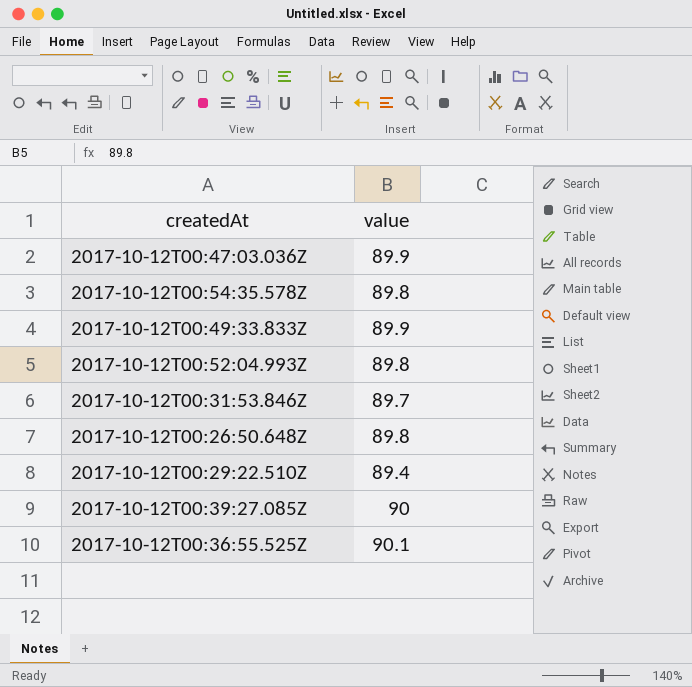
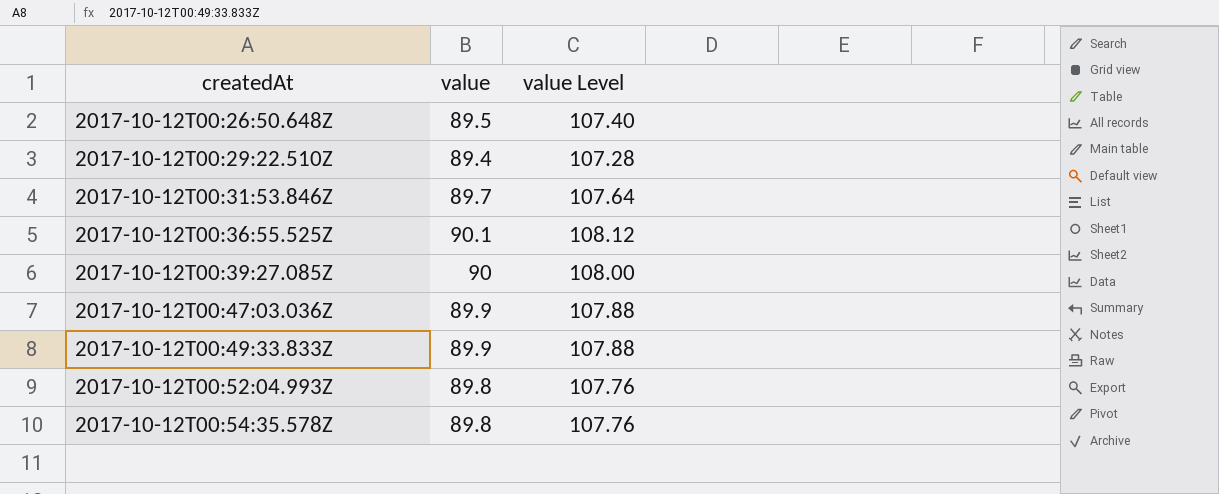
row order: none -> createdAt ascending
column value Level | formula: none -> [value] * 1.2
2017-10-12T00:26:50.648Z | value: 89.8 -> 89.5

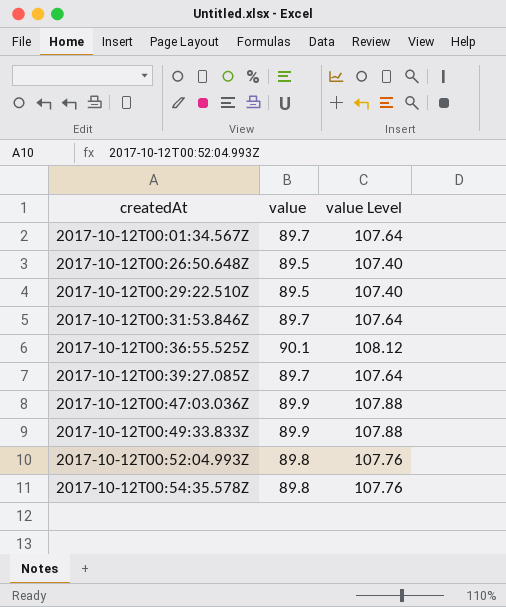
row 2017-10-12T00:01:34.567Z: none -> 89.7 | 107.64
2017-10-12T00:29:22.510Z | value: 89.4 -> 89.5
2017-10-12T00:29:22.510Z | value Level: 107.28 -> 107.40
2017-10-12T00:39:27.085Z | value: 90 -> 89.7
2017-10-12T00:39:27.085Z | value Level: 108.00 -> 107.64

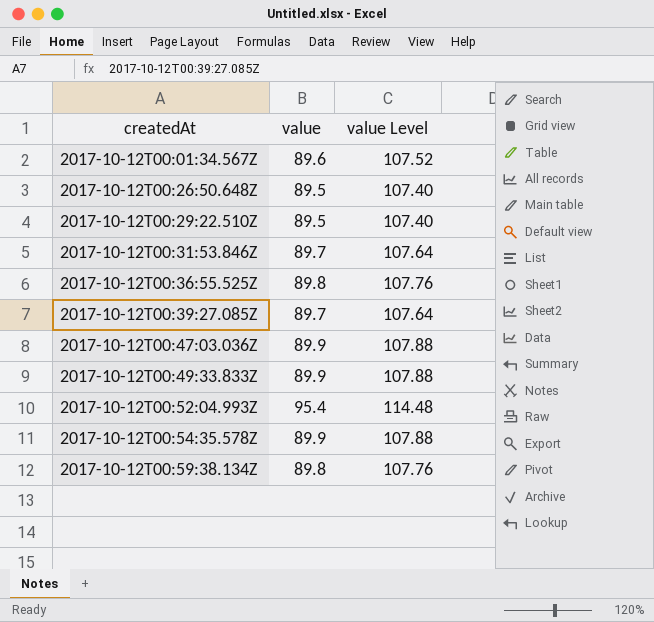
2017-10-12T00:01:34.567Z | value: 89.7 -> 89.6
2017-10-12T00:01:34.567Z | value Level: 107.64 -> 107.52
2017-10-12T00:36:55.525Z | value: 90.1 -> 89.8
2017-10-12T00:36:55.525Z | value Level: 108.12 -> 107.76
2017-10-12T00:52:04.993Z | value: 89.8 -> 95.4
2017-10-12T00:52:04.993Z | value Level: 107.76 -> 114.48
2017-10-12T00:54:35.578Z | value: 89.8 -> 89.9
2017-10-12T00:54:35.578Z | value Level: 107.76 -> 107.88
row 2017-10-12T00:59:38.134Z: none -> 89.8 | 107.76

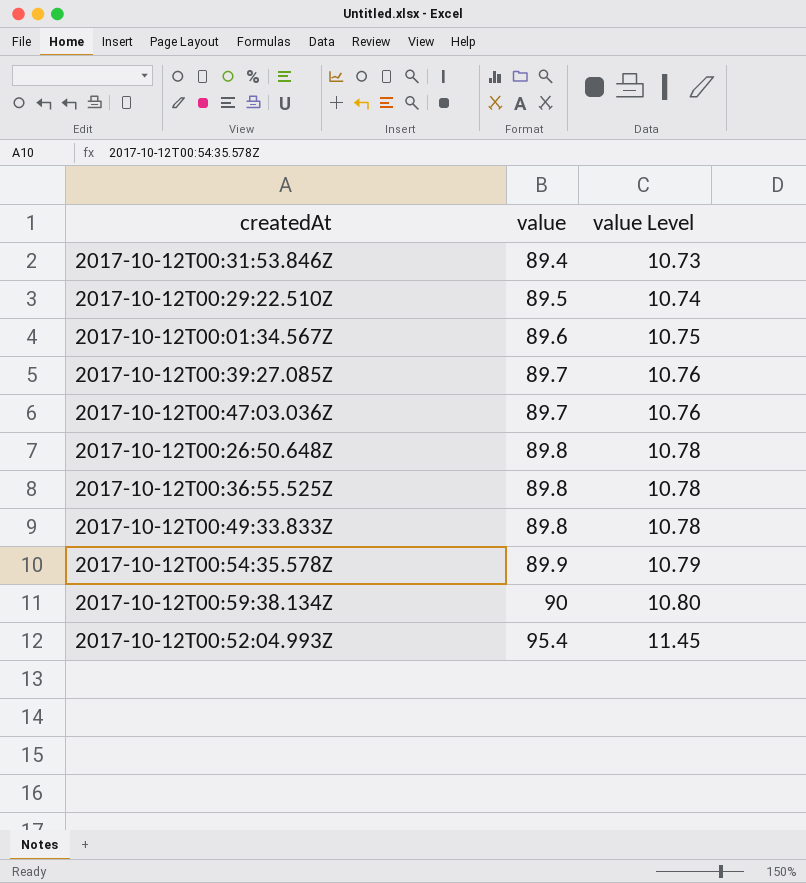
row order: createdAt ascending -> value ascending
column value Level | formula: [value] * 1.2 -> [value] * 0.12
2017-10-12T00:31:53.846Z | value: 89.7 -> 89.4
2017-10-12T00:47:03.036Z | value: 89.9 -> 89.7
2017-10-12T00:26:50.648Z | value: 89.5 -> 89.8
2017-10-12T00:49:33.833Z | value: 89.9 -> 89.8
2017-10-12T00:59:38.134Z | value: 89.8 -> 90

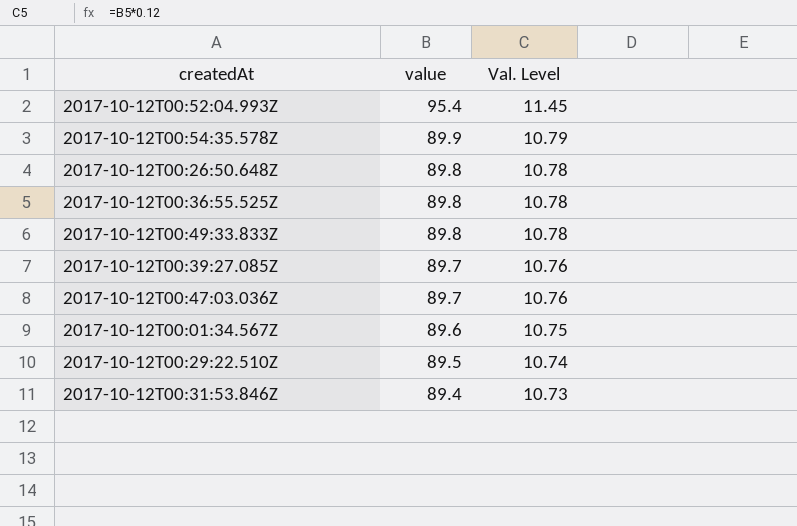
row order: value ascending -> value descending
column name: value Level -> Val. Level
row 2017-10-12T00:59:38.134Z: 90 | 10.80 -> none

